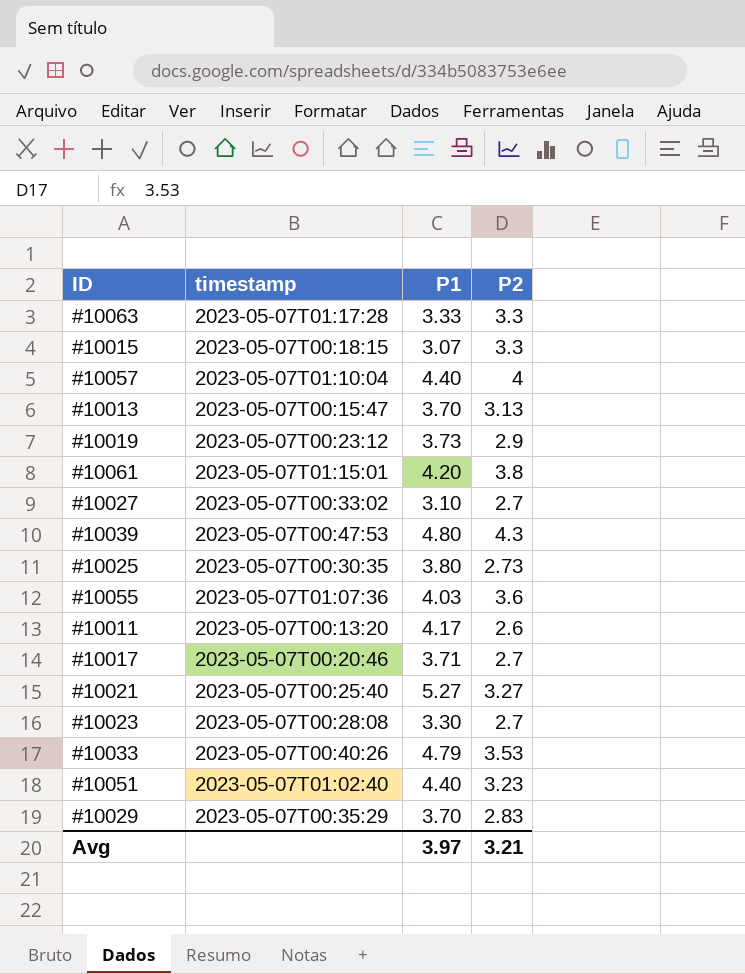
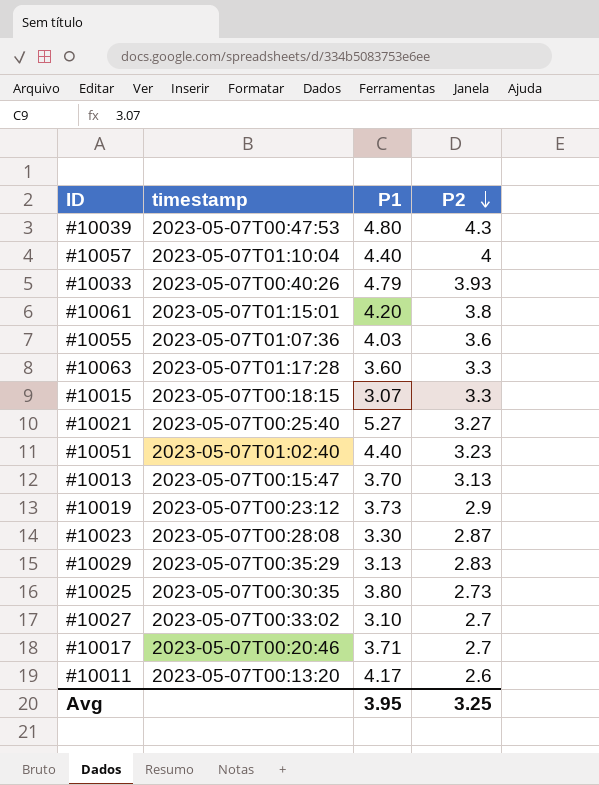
row order: none -> P2 descending
#10033 | P2: 3.53 -> 3.93
#10063 | P1: 3.33 -> 3.60
#10023 | P2: 2.7 -> 2.87
#10029 | P1: 3.70 -> 3.13
Avg | P1: 3.97 -> 3.95
Avg | P2: 3.21 -> 3.25

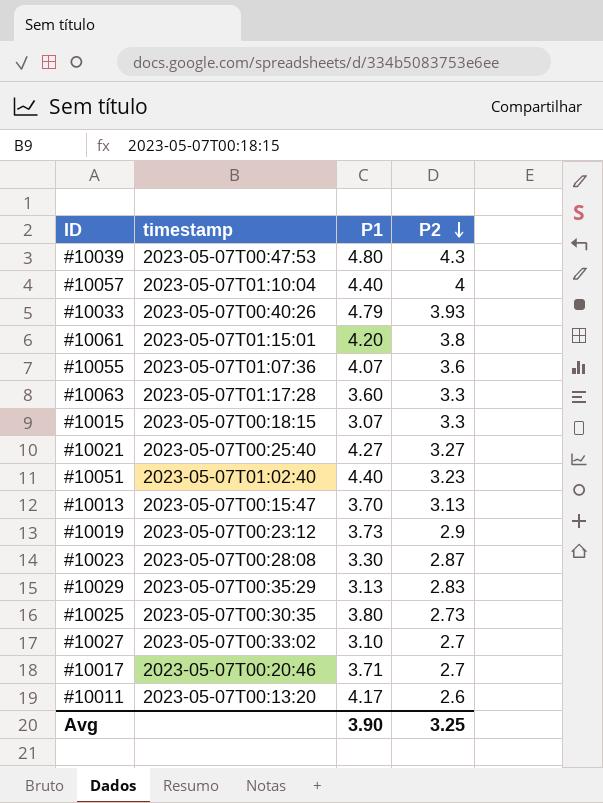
#10055 | P1: 4.03 -> 4.07
#10021 | P1: 5.27 -> 4.27
Avg | P1: 3.95 -> 3.90

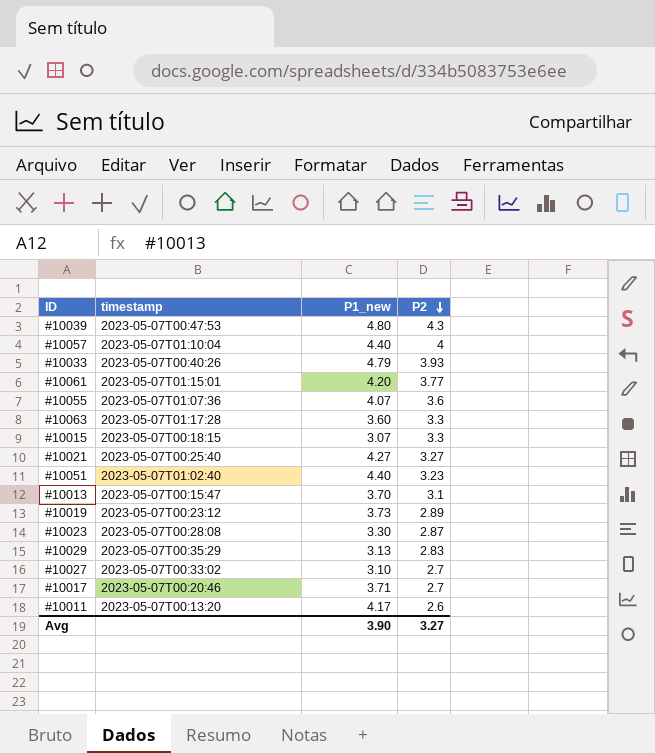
column name: P1 -> P1_new
row #10025: 2023-05-07T00:30:35 | 3.80 | 2.73 -> none
#10061 | P2: 3.8 -> 3.77
#10013 | P2: 3.13 -> 3.1
#10019 | P2: 2.9 -> 2.89
Avg | P2: 3.25 -> 3.27

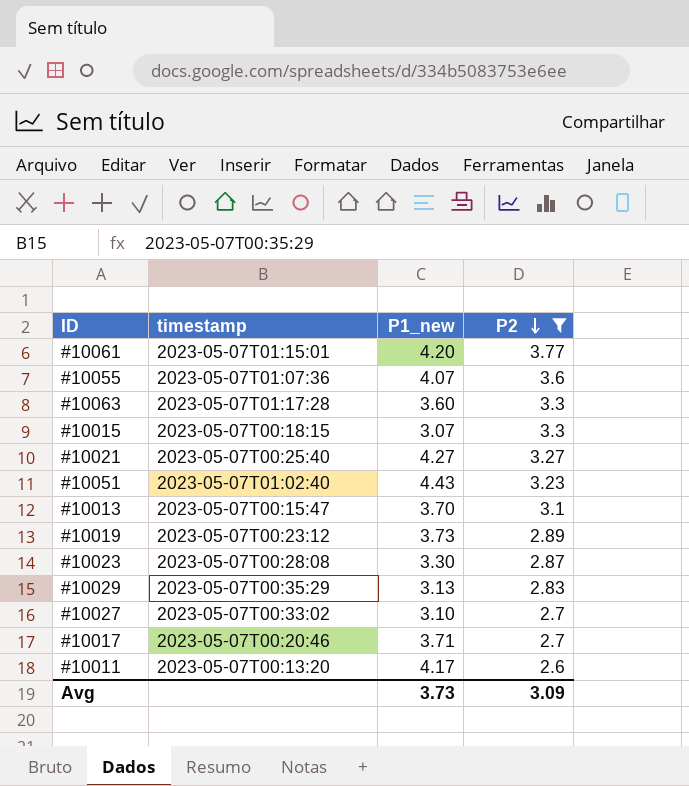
filter: none -> P2 <= 3.77
#10051 | P1_new: 4.40 -> 4.43
Avg | P1_new: 3.90 -> 3.73
Avg | P2: 3.27 -> 3.09

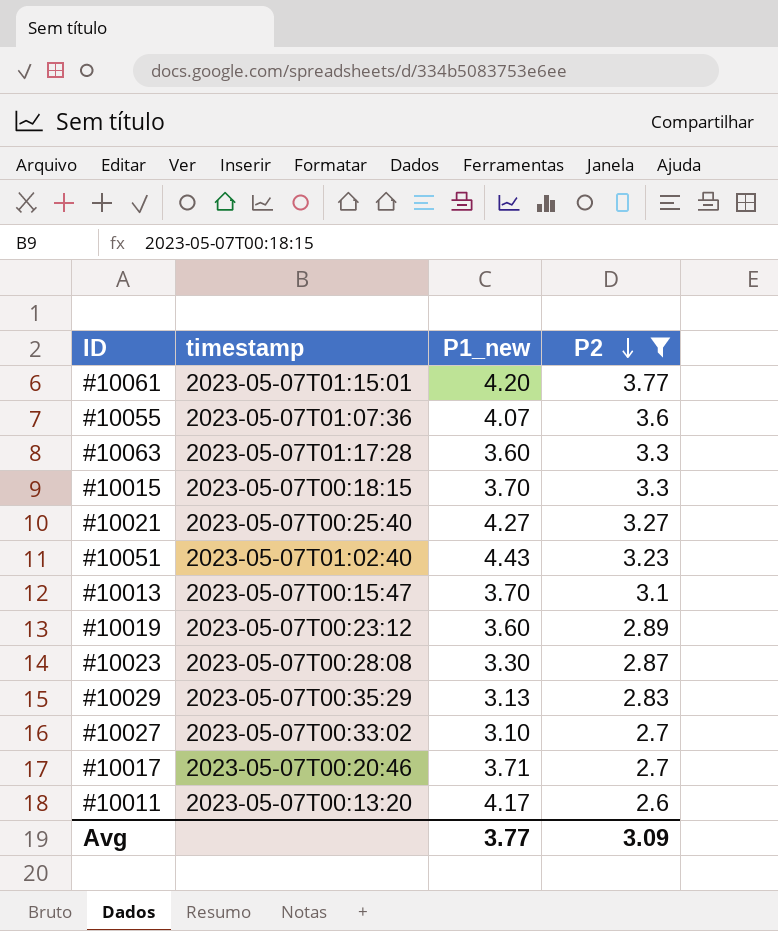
#10015 | P1_new: 3.07 -> 3.70
#10019 | P1_new: 3.73 -> 3.60
Avg | P1_new: 3.73 -> 3.77

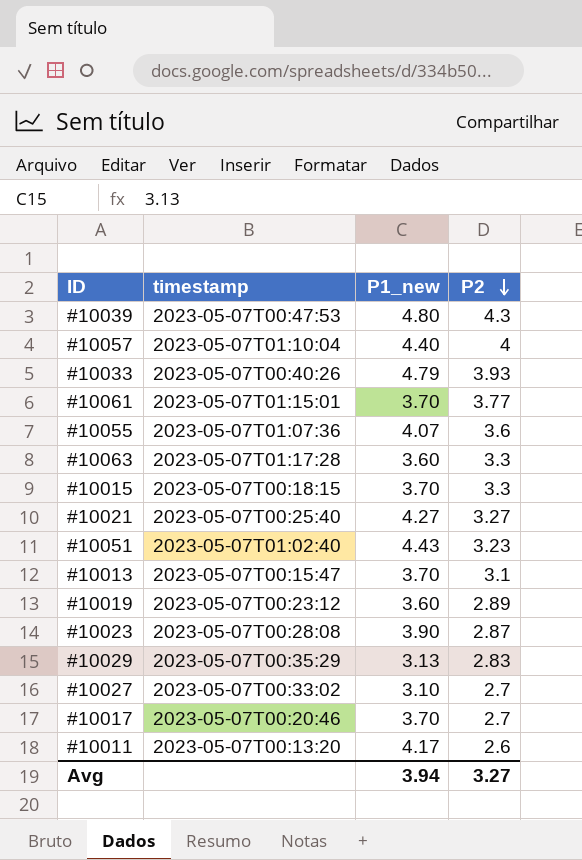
filter: P2 <= 3.77 -> none
#10061 | P1_new: 4.20 -> 3.70
#10023 | P1_new: 3.30 -> 3.90
#10017 | P1_new: 3.71 -> 3.70
Avg | P1_new: 3.77 -> 3.94
Avg | P2: 3.09 -> 3.27

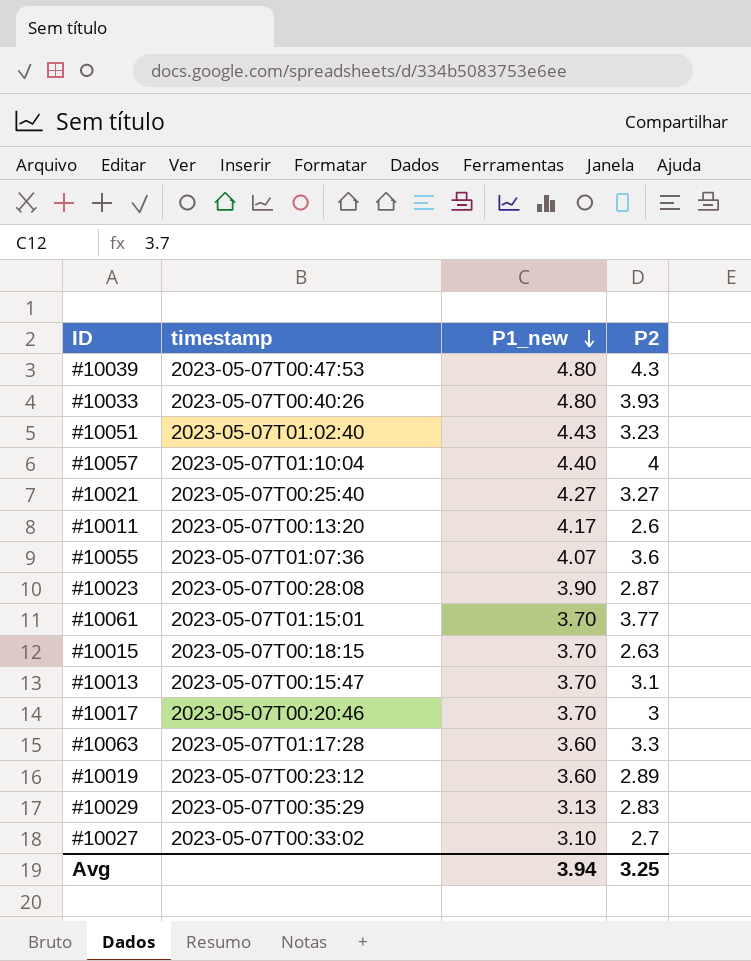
row order: P2 descending -> P1_new descending
#10033 | P1_new: 4.79 -> 4.80
#10015 | P2: 3.3 -> 2.63
#10017 | P2: 2.7 -> 3
Avg | P2: 3.27 -> 3.25

